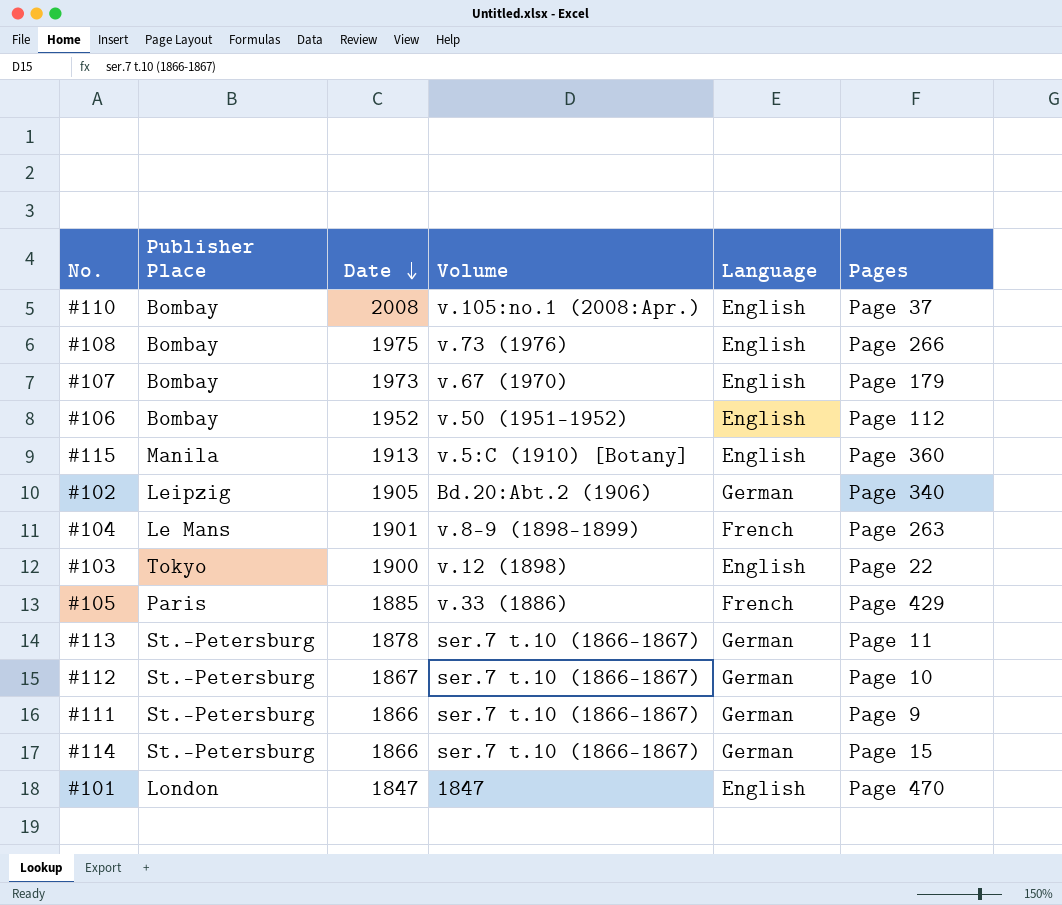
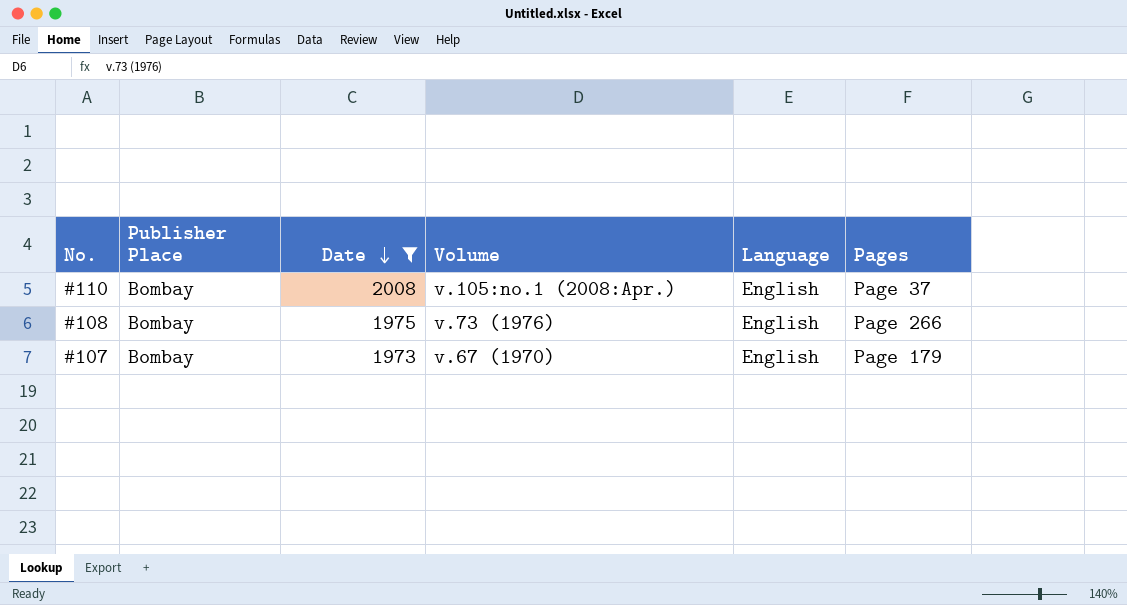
filter: none -> Date >= 1973

